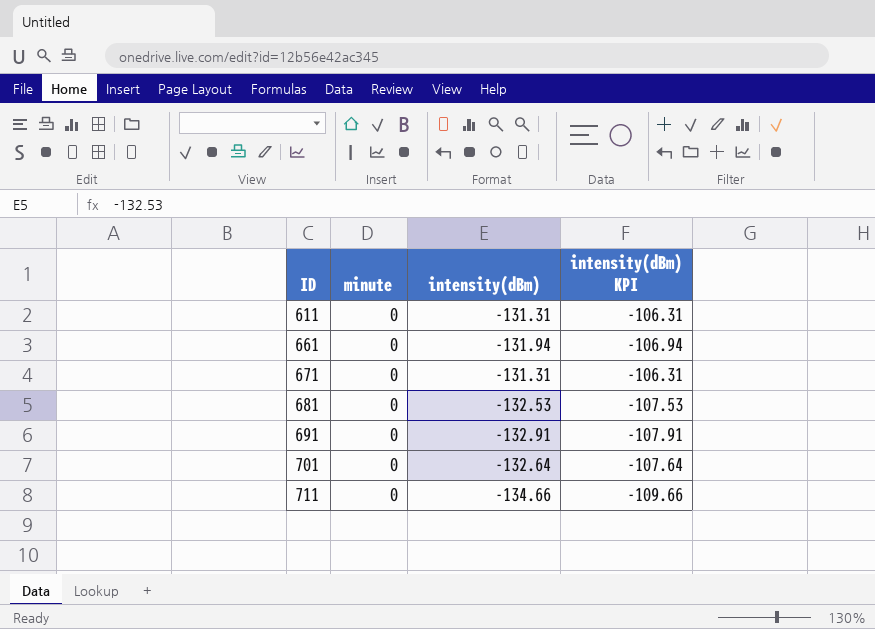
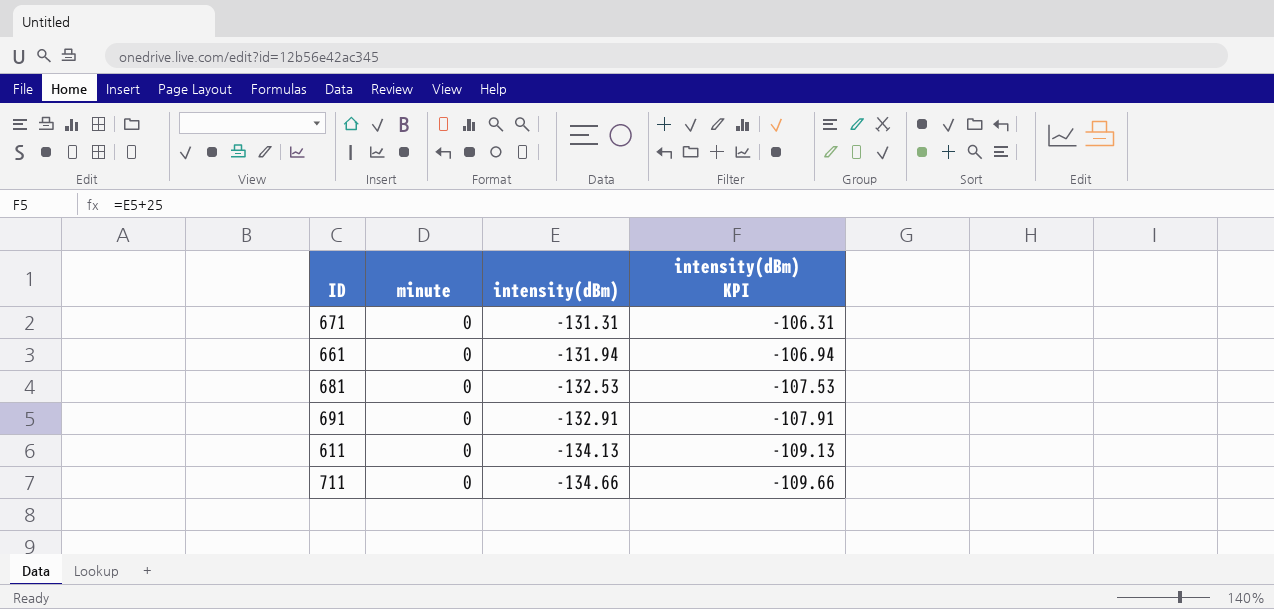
row order: ID ascending -> intensity(dBm) descending
row 701: 0 | -132.64 | -107.64 -> none
611 | intensity(dBm): -131.31 -> -134.13
611 | intensity(dBm) KPI: -106.31 -> -109.13

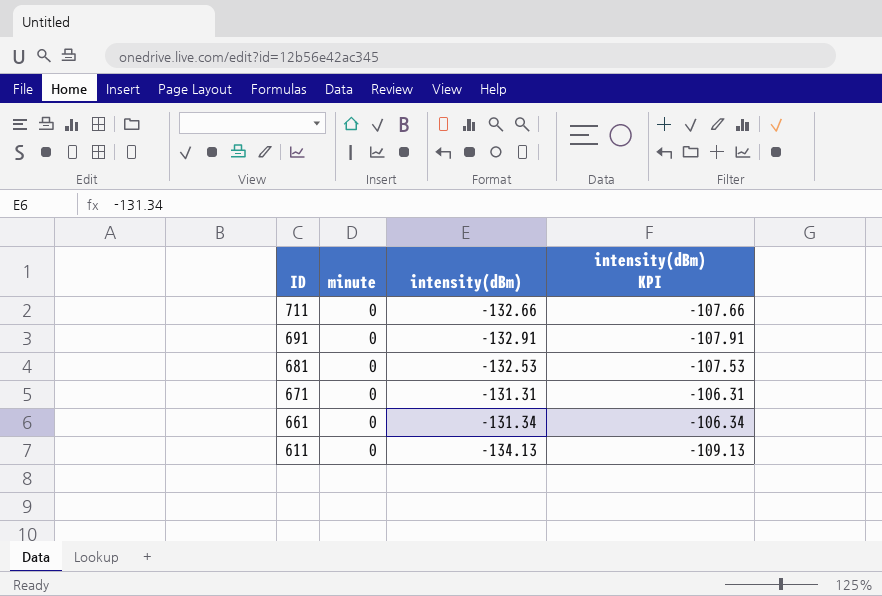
row order: intensity(dBm) descending -> ID descending
711 | intensity(dBm): -134.66 -> -132.66
711 | intensity(dBm) KPI: -109.66 -> -107.66
661 | intensity(dBm): -131.94 -> -131.34
661 | intensity(dBm) KPI: -106.94 -> -106.34

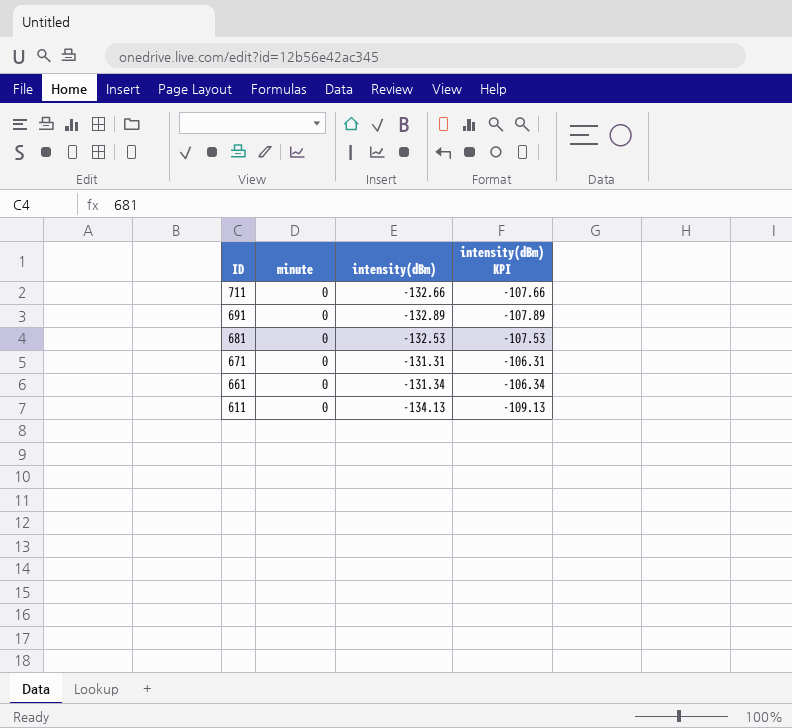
691 | intensity(dBm): -132.91 -> -132.89
691 | intensity(dBm) KPI: -107.91 -> -107.89

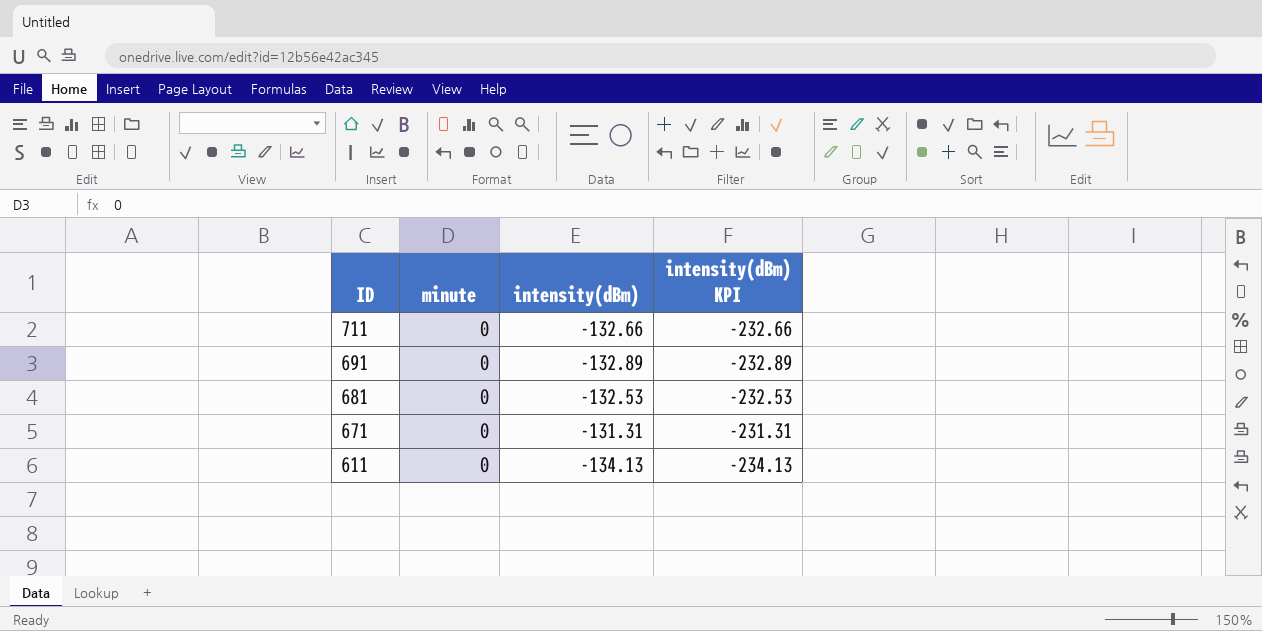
column intensity(dBm) KPI | formula: [intensity(dBm)] + 25 -> [intensity(dBm)] - 100
row 661: 0 | -131.34 | -106.34 -> none

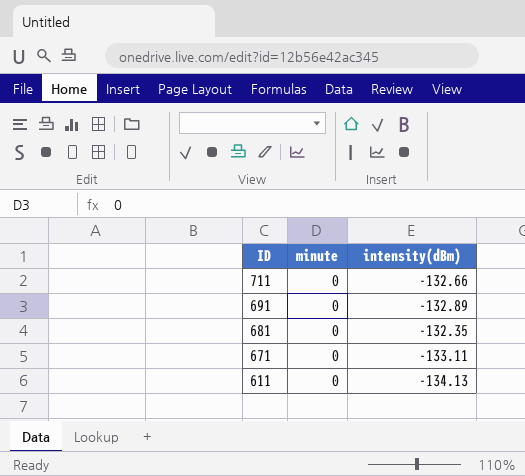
column intensity(dBm) KPI | formula: [intensity(dBm)] - 100 -> none
681 | intensity(dBm): -132.53 -> -132.35
671 | intensity(dBm): -131.31 -> -133.11

